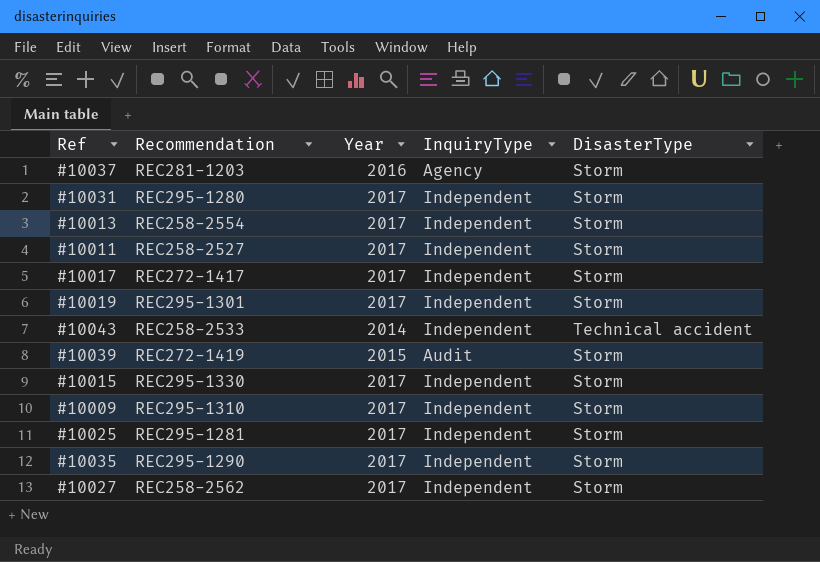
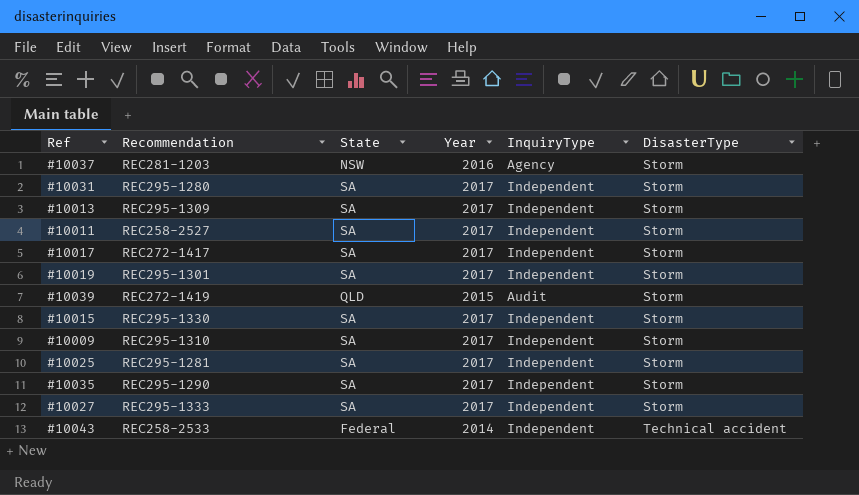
row order: none -> DisasterType ascending
column State | position: none -> 3
#10013 | Recommendation: REC258-2554 -> REC295-1309
#10027 | Recommendation: REC258-2562 -> REC295-1333

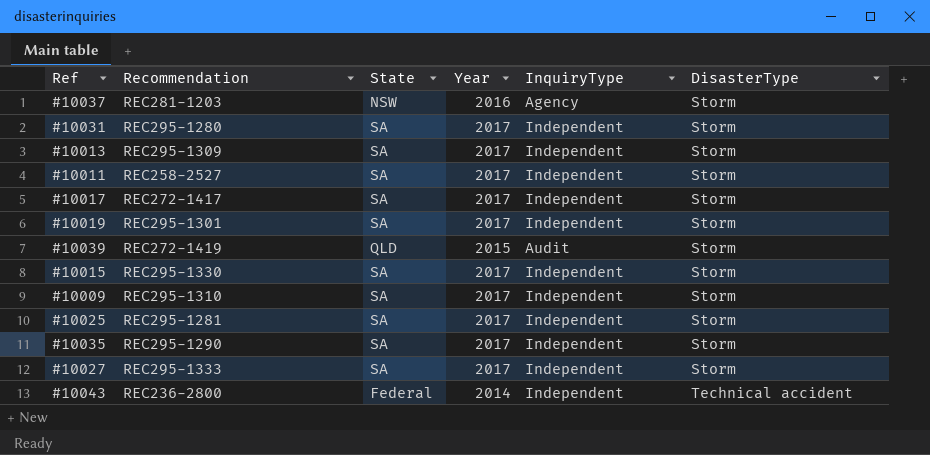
#10043 | Recommendation: REC258-2533 -> REC236-2800

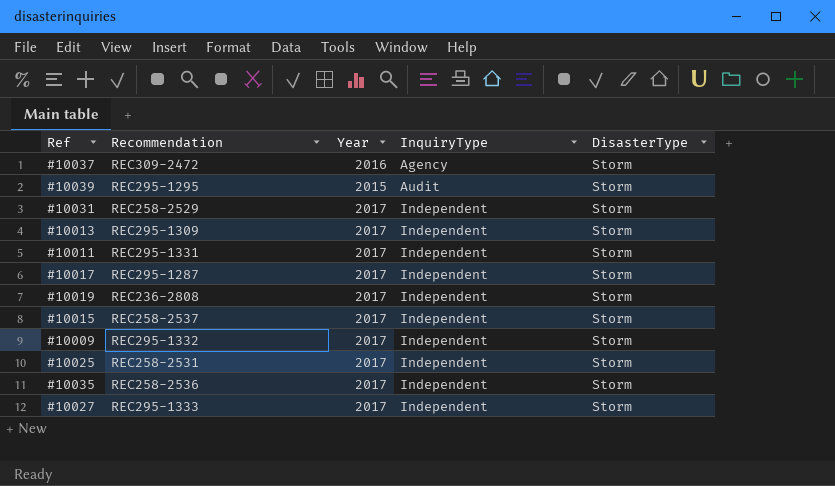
row order: DisasterType ascending -> InquiryType ascending
column State | position: 3 -> none
row #10043: REC236-2800 | Federal | 2014 | Independent | Technical accident -> none
#10037 | Recommendation: REC281-1203 -> REC309-2472
#10039 | Recommendation: REC272-1419 -> REC295-1295
#10031 | Recommendation: REC295-1280 -> REC258-2529
#10011 | Recommendation: REC258-2527 -> REC295-1331
#10017 | Recommendation: REC272-1417 -> REC295-1287
#10019 | Recommendation: REC295-1301 -> REC236-2808
#10015 | Recommendation: REC295-1330 -> REC258-2537
#10009 | Recommendation: REC295-1310 -> REC295-1332
#10025 | Recommendation: REC295-1281 -> REC258-2531
#10035 | Recommendation: REC295-1290 -> REC258-2536

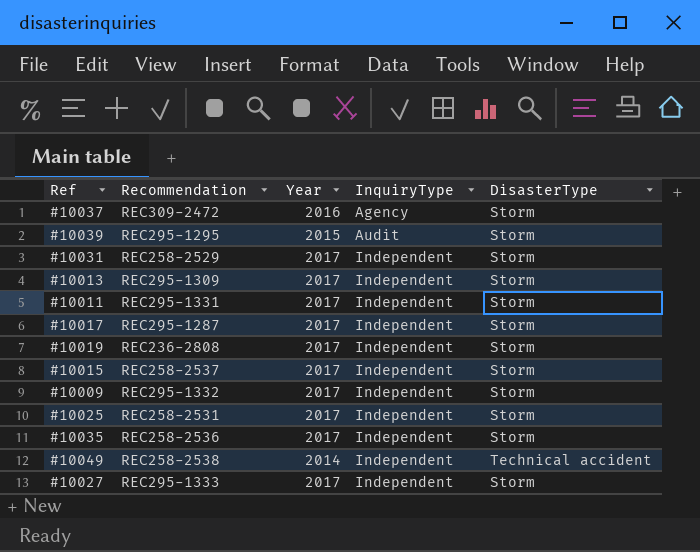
row #10049: none -> REC258-2538 | 2014 | Independent | Technical accident

